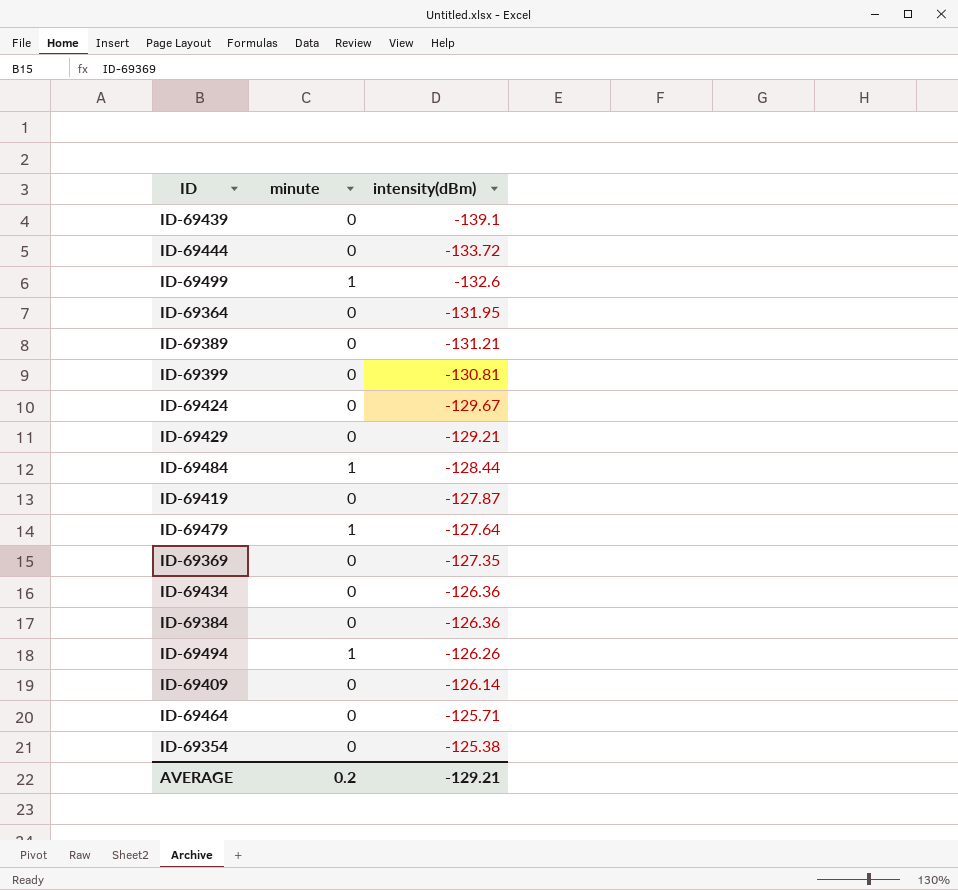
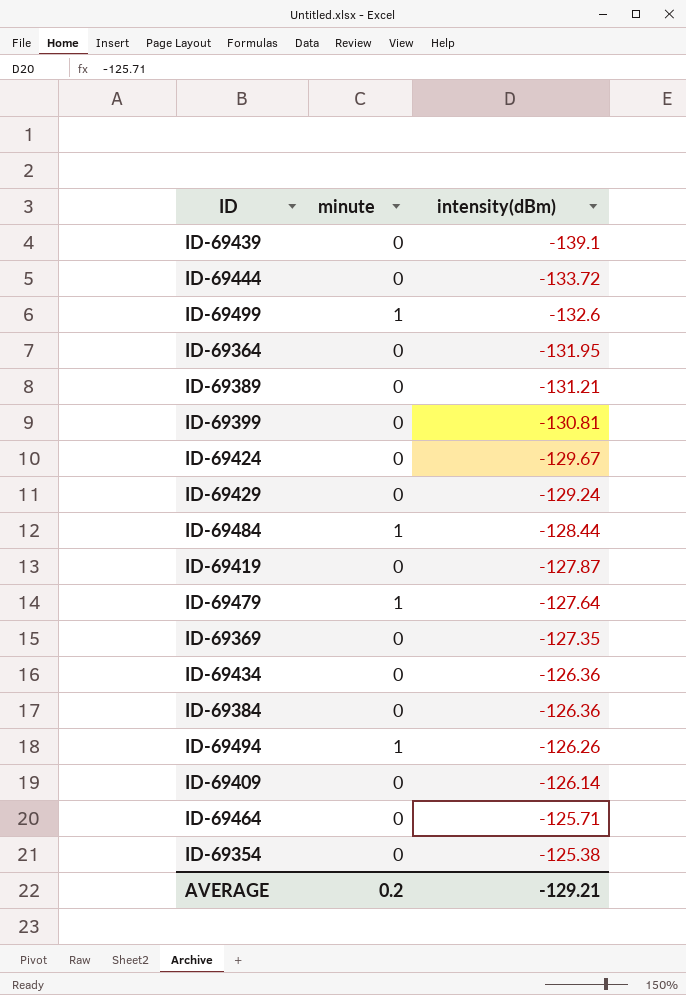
ID-69429 | intensity(dBm): -129.21 -> -129.24

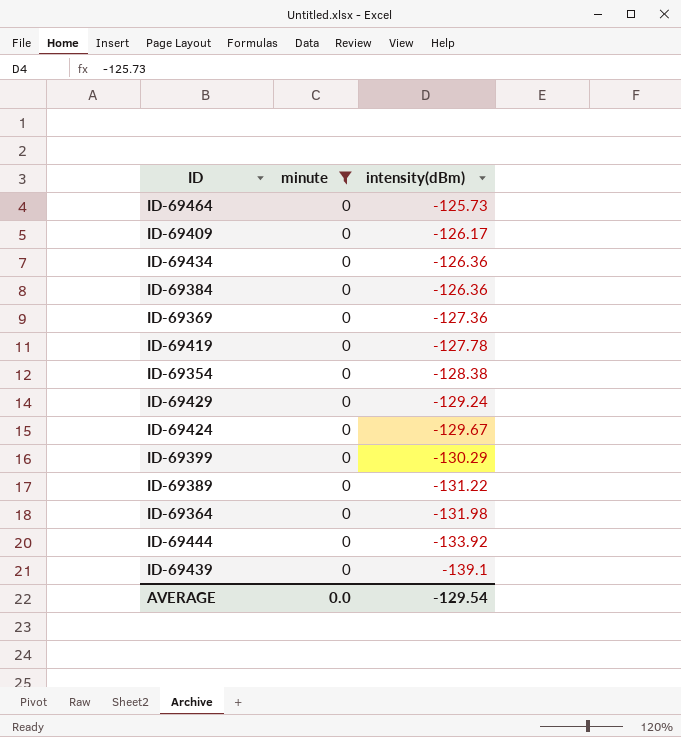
filter: none -> minute = 0
row order: intensity(dBm) ascending -> intensity(dBm) descending
ID-69464 | intensity(dBm): -125.71 -> -125.73
ID-69409 | intensity(dBm): -126.14 -> -126.17
ID-69369 | intensity(dBm): -127.35 -> -127.36
ID-69419 | intensity(dBm): -127.87 -> -127.78
ID-69354 | intensity(dBm): -125.38 -> -128.38
ID-69399 | intensity(dBm): -130.81 -> -130.29
ID-69389 | intensity(dBm): -131.21 -> -131.22
ID-69364 | intensity(dBm): -131.95 -> -131.98
ID-69444 | intensity(dBm): -133.72 -> -133.92
AVERAGE | minute: 0.2 -> 0.0
AVERAGE | intensity(dBm): -129.21 -> -129.54

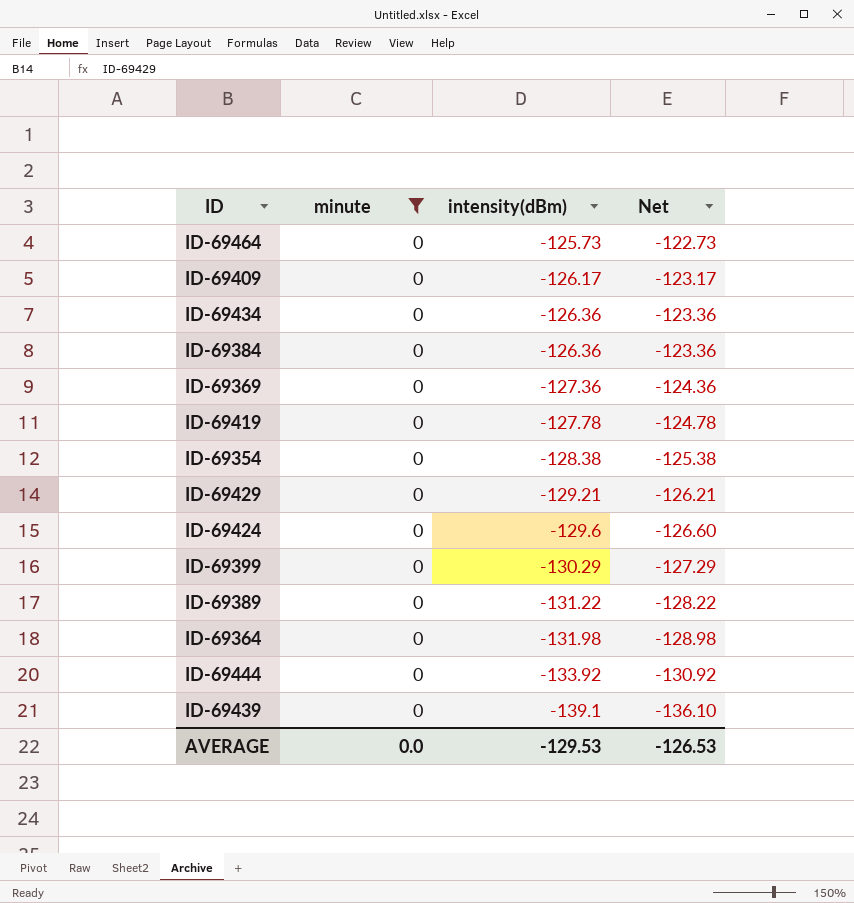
column Net | formula: none -> [intensity(dBm)] + 3
ID-69429 | intensity(dBm): -129.24 -> -129.21
ID-69424 | intensity(dBm): -129.67 -> -129.6
AVERAGE | intensity(dBm): -129.54 -> -129.53

